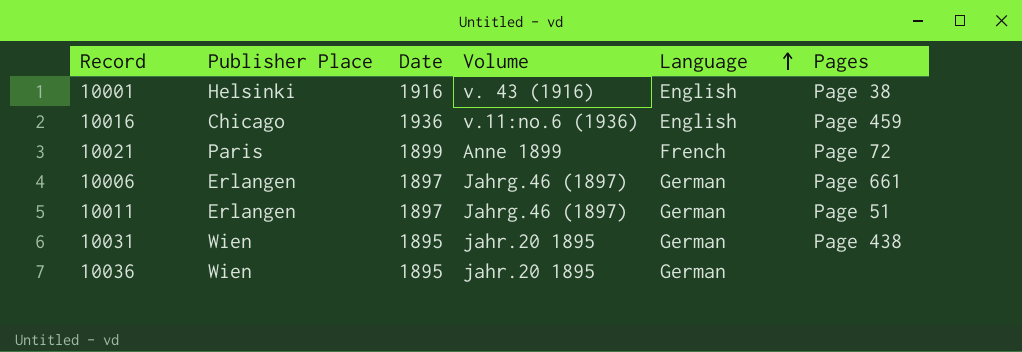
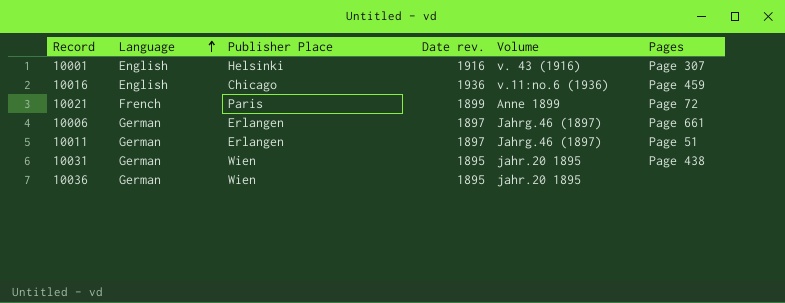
column Language | position: 5 -> 2
column name: Date -> Date rev.
10001 | Pages: Page 38 -> Page 307

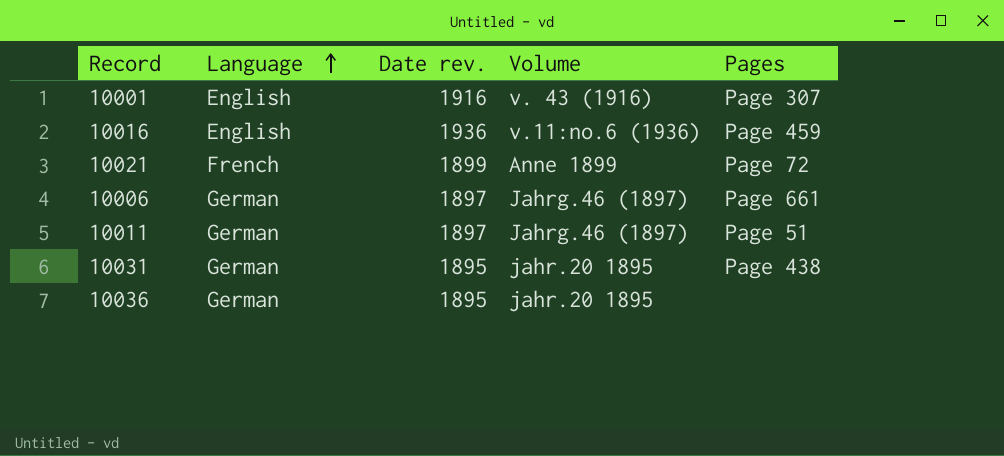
column Publisher Place | position: 3 -> none

